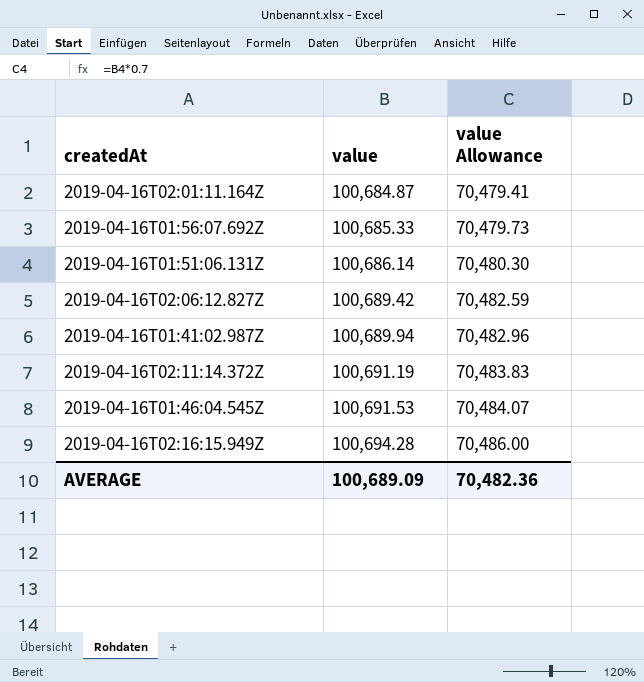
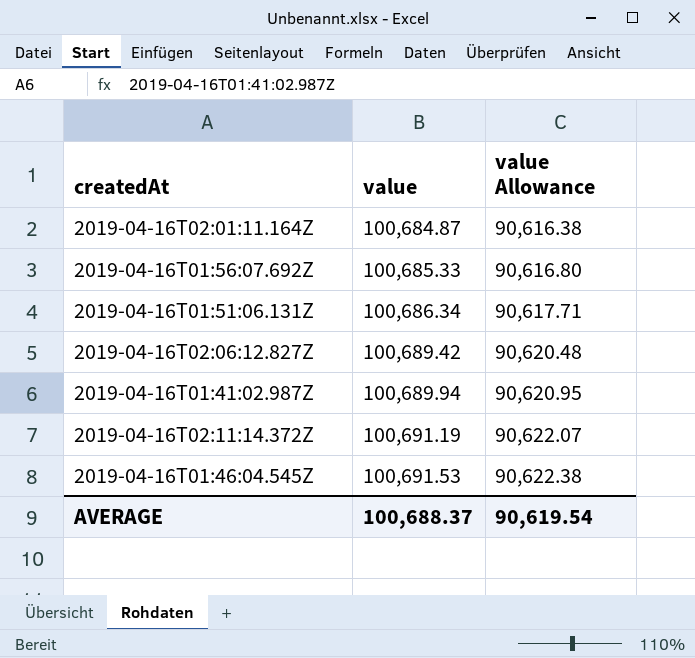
column value Allowance | formula: [value] * 0.7 -> [value] * 0.9
row 2019-04-16T02:16:15.949Z: 100,694.28 | 70,486.00 -> none
2019-04-16T01:51:06.131Z | value: 100,686.14 -> 100,686.34
AVERAGE | value: 100,689.09 -> 100,688.37
AVERAGE | value Allowance: 70,482.36 -> 90,619.54

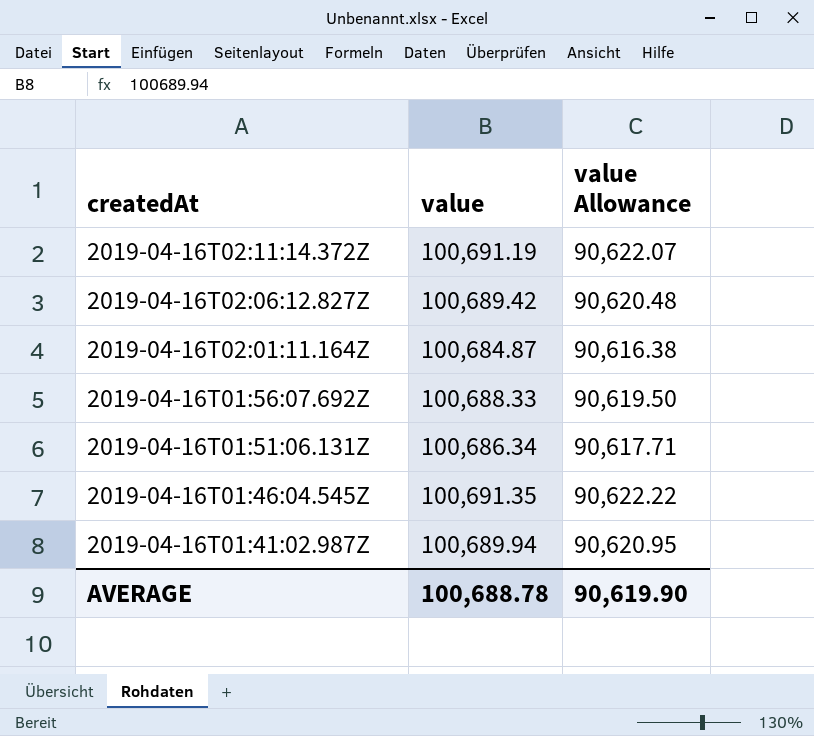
row order: value ascending -> createdAt descending
2019-04-16T01:56:07.692Z | value: 100,685.33 -> 100,688.33
2019-04-16T01:56:07.692Z | value Allowance: 90,616.80 -> 90,619.50
2019-04-16T01:46:04.545Z | value: 100,691.53 -> 100,691.35
2019-04-16T01:46:04.545Z | value Allowance: 90,622.38 -> 90,622.22
AVERAGE | value: 100,688.37 -> 100,688.78
AVERAGE | value Allowance: 90,619.54 -> 90,619.90

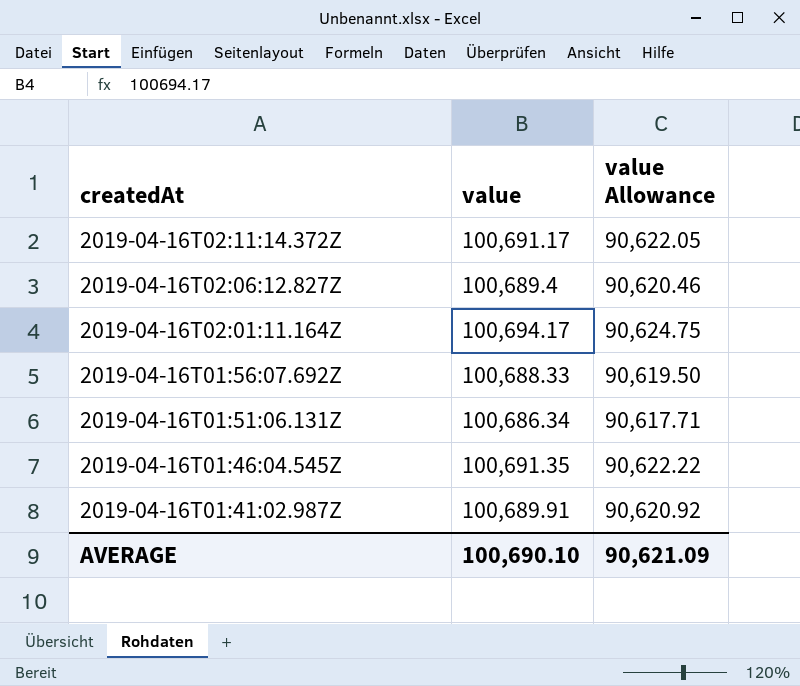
2019-04-16T02:11:14.372Z | value: 100,691.19 -> 100,691.17
2019-04-16T02:11:14.372Z | value Allowance: 90,622.07 -> 90,622.05
2019-04-16T02:06:12.827Z | value: 100,689.42 -> 100,689.4
2019-04-16T02:06:12.827Z | value Allowance: 90,620.48 -> 90,620.46
2019-04-16T02:01:11.164Z | value: 100,684.87 -> 100,694.17
2019-04-16T02:01:11.164Z | value Allowance: 90,616.38 -> 90,624.75
2019-04-16T01:41:02.987Z | value: 100,689.94 -> 100,689.91
2019-04-16T01:41:02.987Z | value Allowance: 90,620.95 -> 90,620.92
AVERAGE | value: 100,688.78 -> 100,690.10
AVERAGE | value Allowance: 90,619.90 -> 90,621.09

